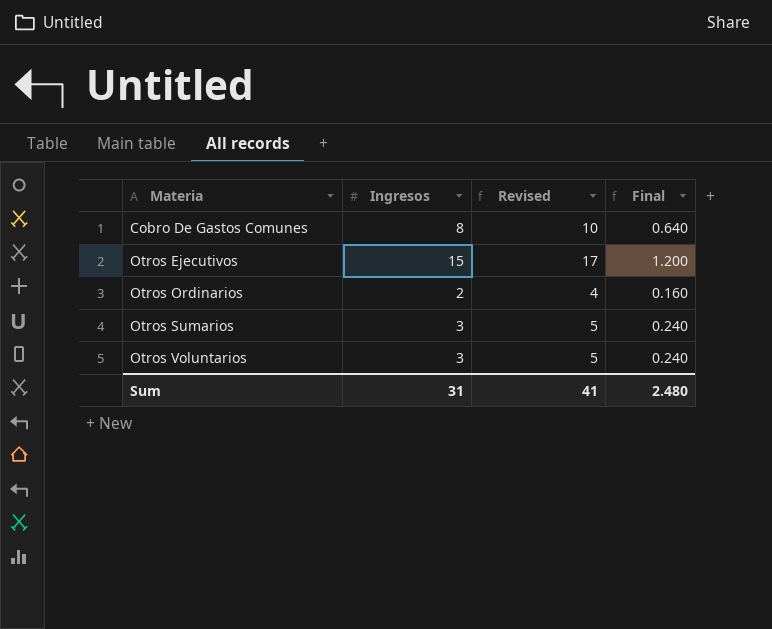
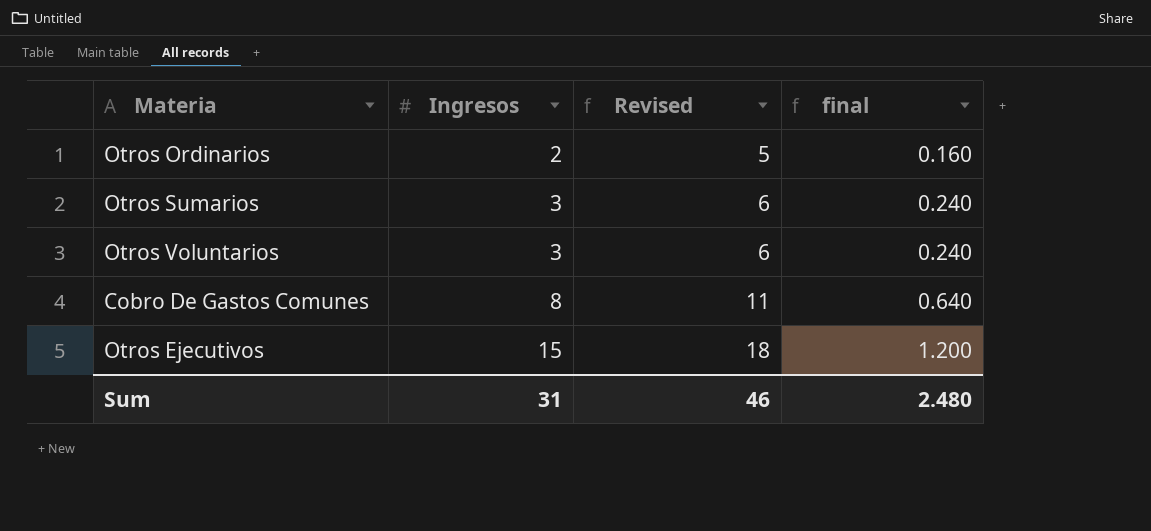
row order: Materia ascending -> Ingresos ascending
column Revised | formula: [Ingresos] + 2 -> [Ingresos] + 3
column name: Final -> final
Sum | Revised: 41 -> 46

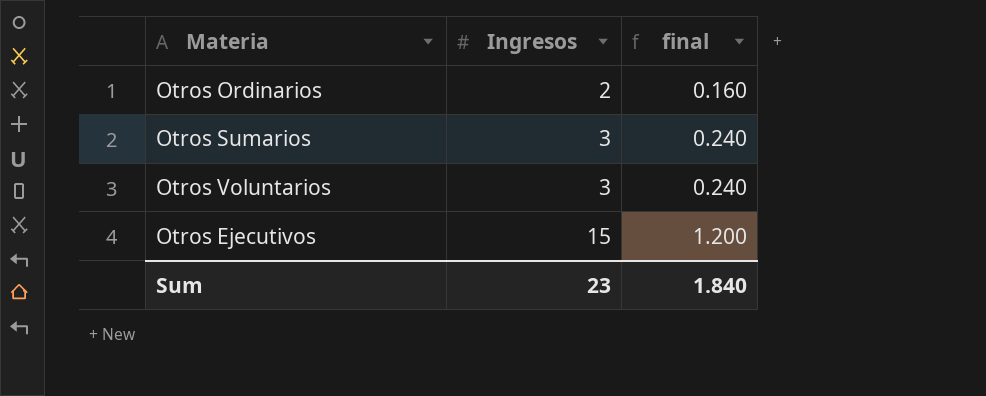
column Revised | formula: [Ingresos] + 3 -> none
row Cobro De Gastos Comunes: 8 | 11 | 0.640 -> none
Sum | Ingresos: 31 -> 23
Sum | final: 2.480 -> 1.840

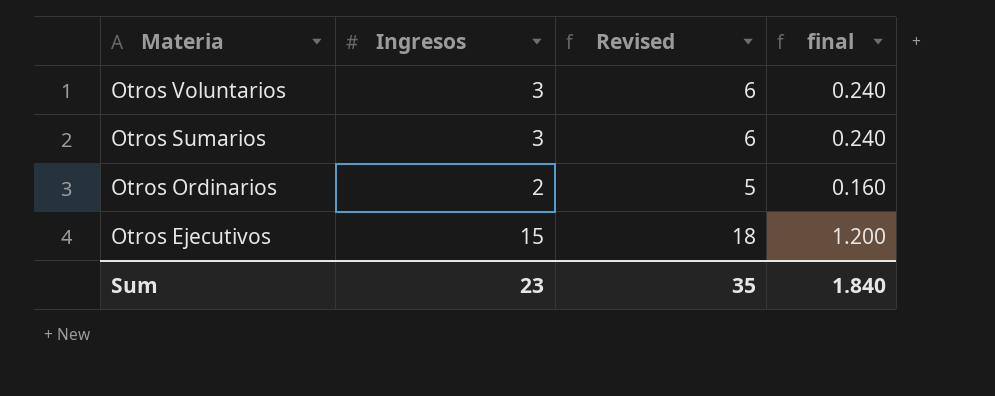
row order: Ingresos ascending -> Materia descending
column Revised | formula: none -> [Ingresos] + 3

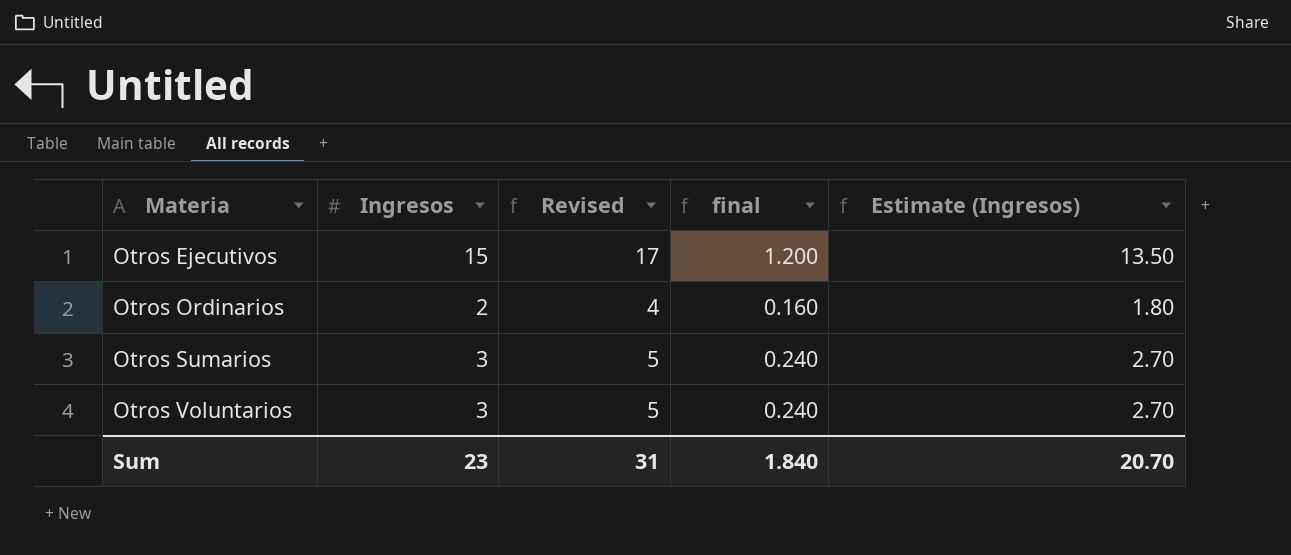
row order: Materia descending -> Materia ascending
column Revised | formula: [Ingresos] + 3 -> [Ingresos] + 2
column Estimate (Ingresos) | formula: none -> [Ingresos] * 0.9
Sum | Revised: 35 -> 31

